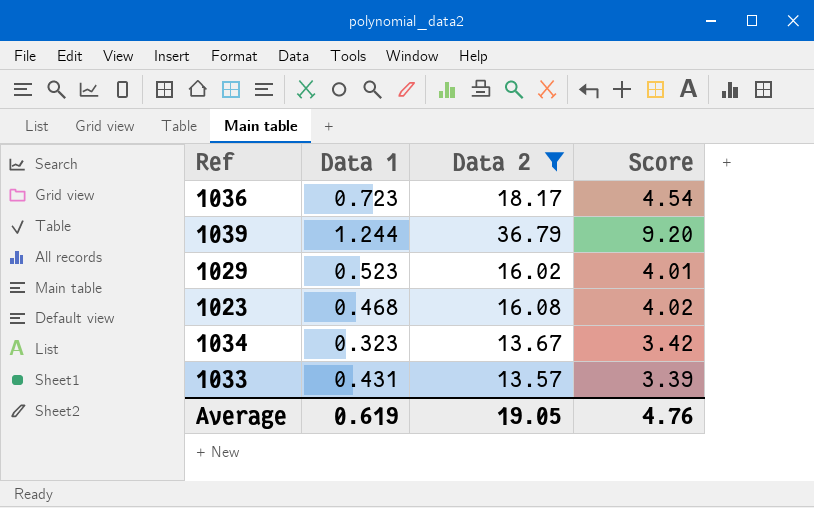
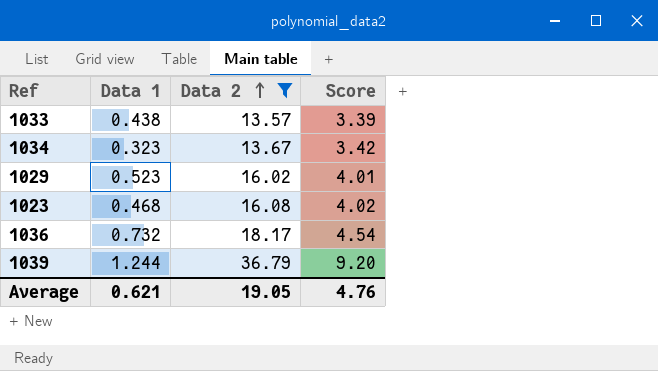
row order: none -> Data 2 ascending
1033 | Data 1: 0.431 -> 0.438
1036 | Data 1: 0.723 -> 0.732
Average | Data 1: 0.619 -> 0.621

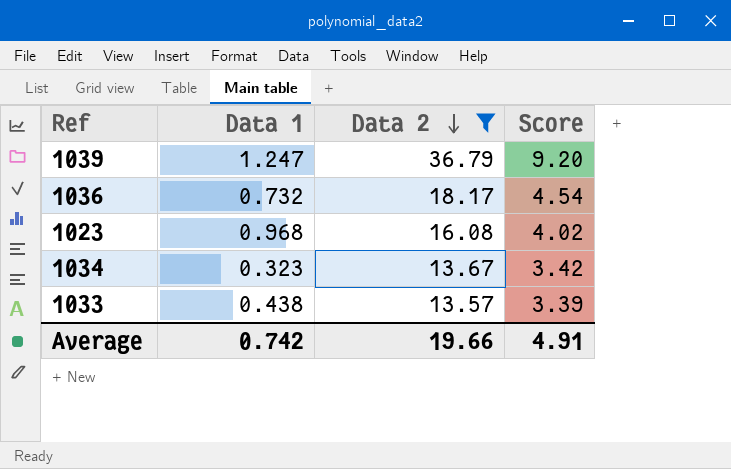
row order: Data 2 ascending -> Data 2 descending
row 1029: 0.523 | 16.02 | 4.01 -> none
1039 | Data 1: 1.244 -> 1.247
1023 | Data 1: 0.468 -> 0.968
Average | Data 1: 0.621 -> 0.742
Average | Data 2: 19.05 -> 19.66
Average | Score: 4.76 -> 4.91

